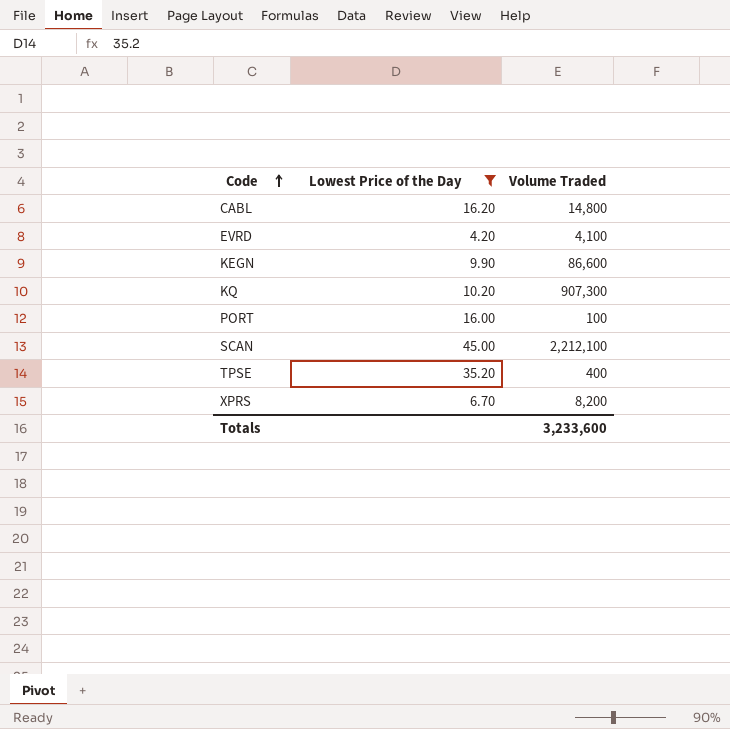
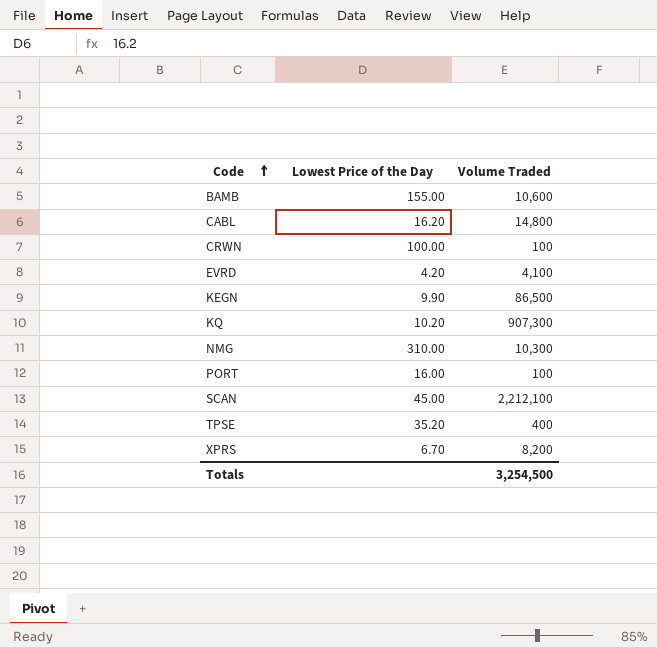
filter: Lowest Price of the Day <= 45.00 -> none
KEGN | Volume Traded: 86,600 -> 86,500
Totals | Volume Traded: 3,233,600 -> 3,254,500

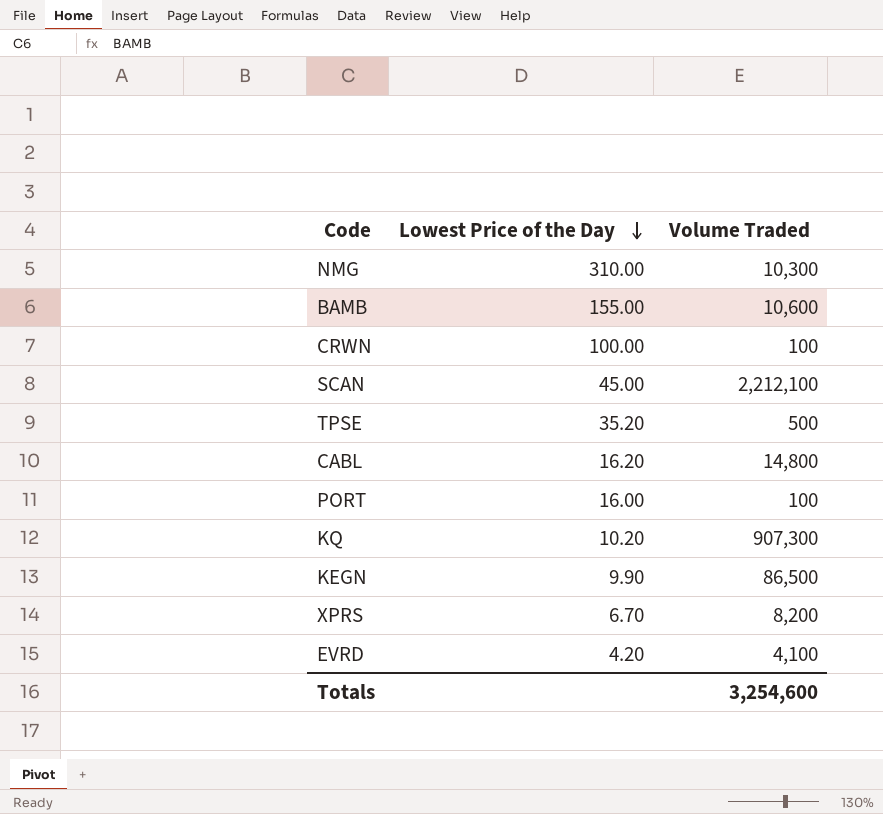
row order: Code ascending -> Lowest Price of the Day descending
TPSE | Volume Traded: 400 -> 500
Totals | Volume Traded: 3,254,500 -> 3,254,600

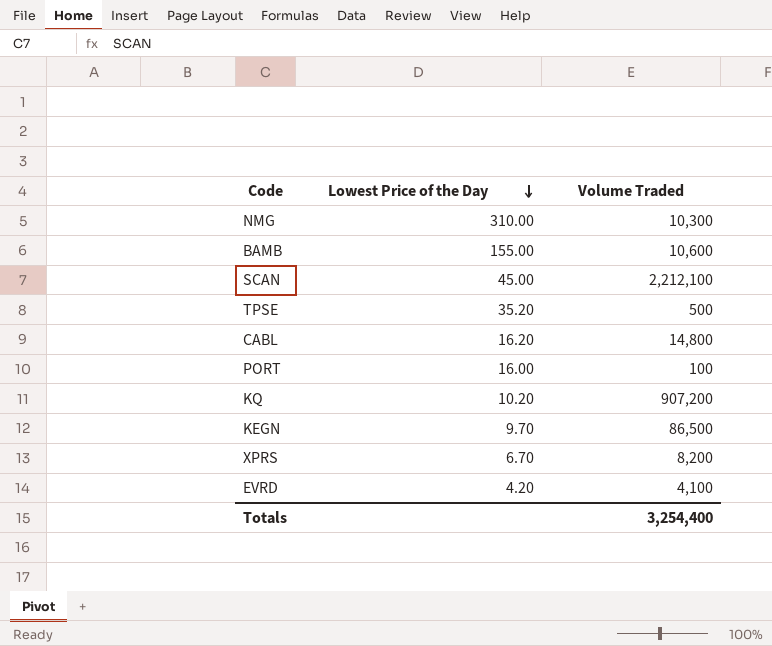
row CRWN: 100.00 | 100 -> none
KQ | Volume Traded: 907,300 -> 907,200
KEGN | Lowest Price of the Day: 9.90 -> 9.70
Totals | Volume Traded: 3,254,600 -> 3,254,400

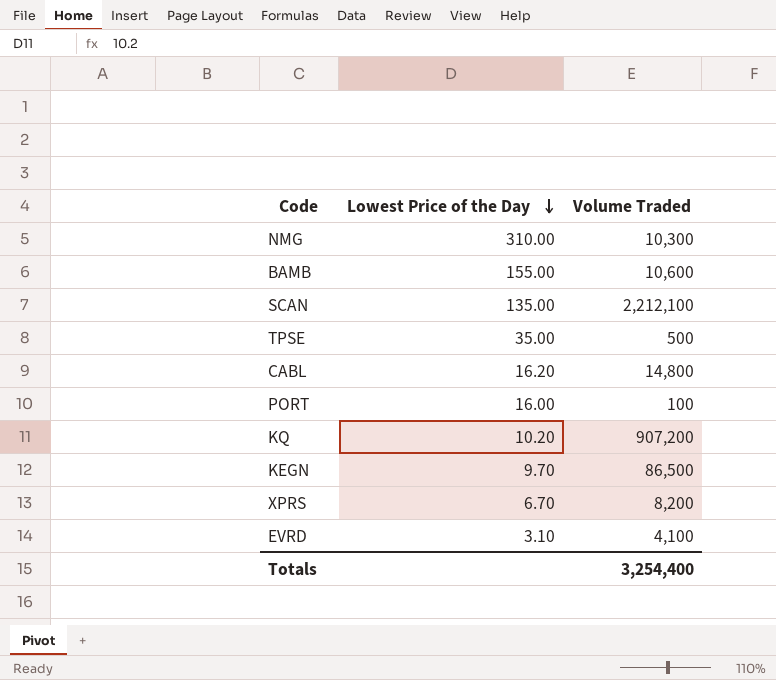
SCAN | Lowest Price of the Day: 45.00 -> 135.00
TPSE | Lowest Price of the Day: 35.20 -> 35.00
EVRD | Lowest Price of the Day: 4.20 -> 3.10

